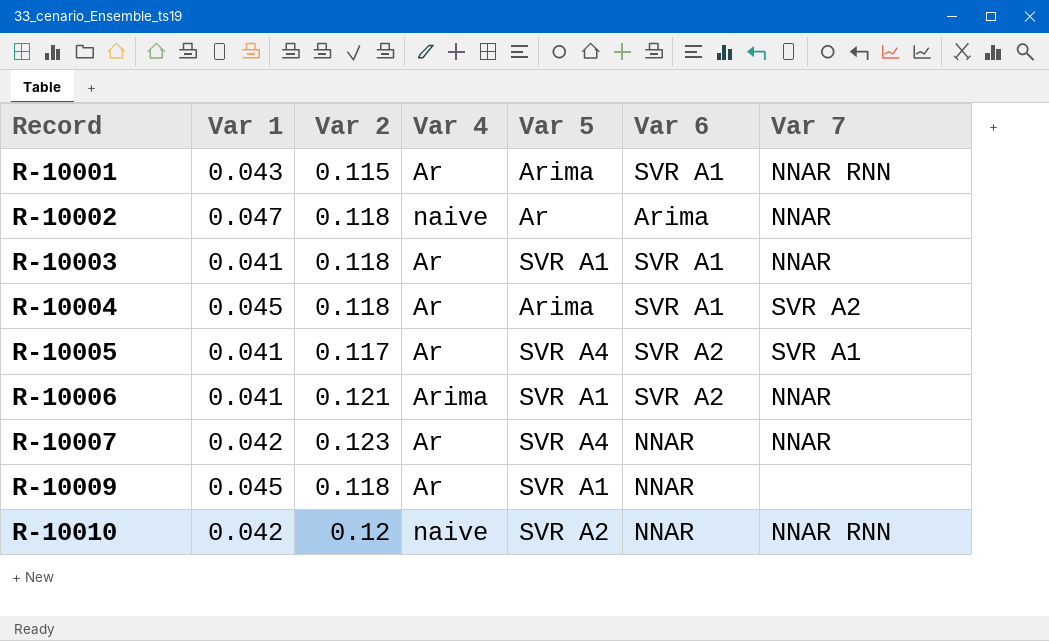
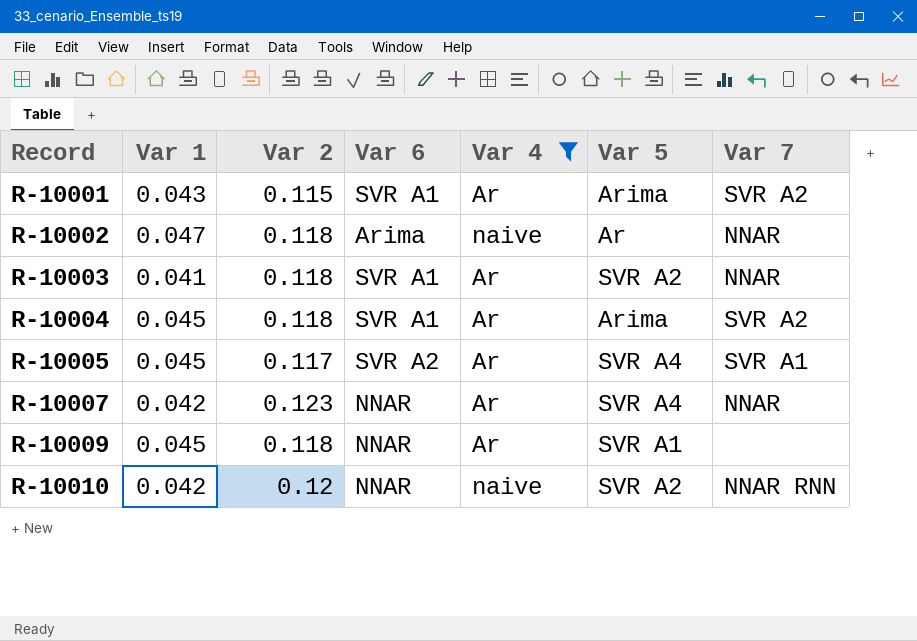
filter: none -> Var 4 != Arima
column Var 6 | position: 6 -> 4
R-10001 | Var 7: NNAR RNN -> SVR A2
R-10003 | Var 5: SVR A1 -> SVR A2
R-10005 | Var 1: 0.041 -> 0.045

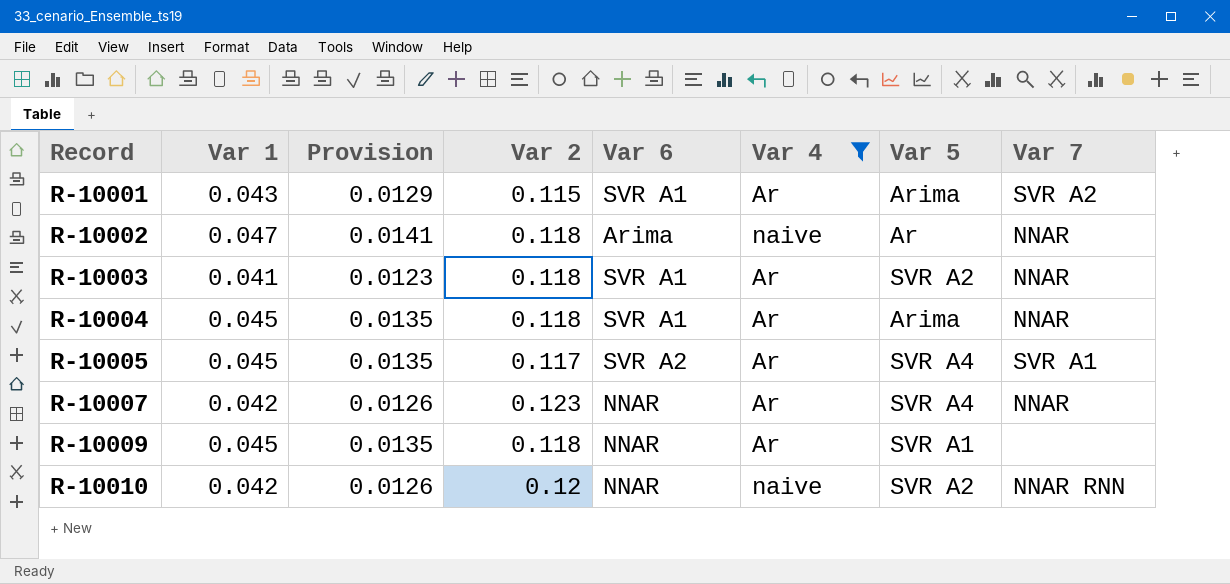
column Provision | formula: none -> [Var 1] * 0.3
R-10004 | Var 7: SVR A2 -> NNAR

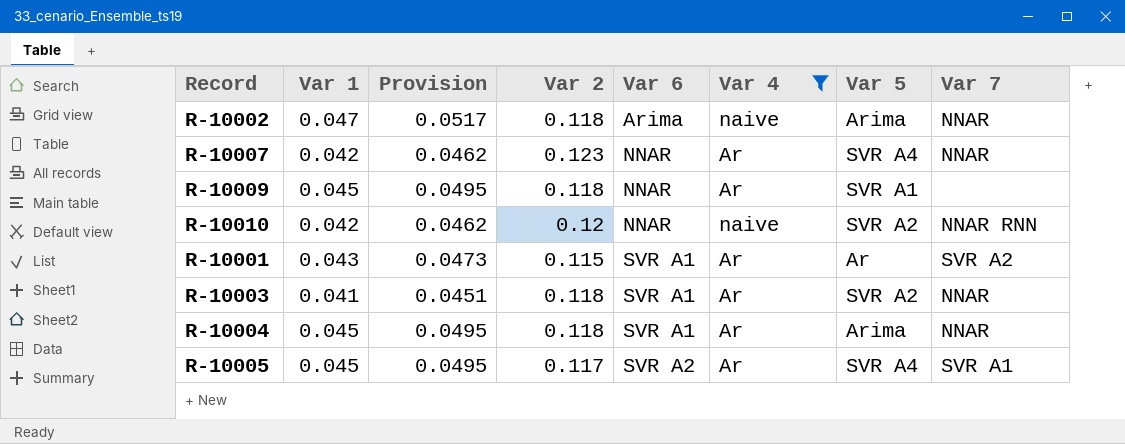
row order: Record ascending -> Var 6 ascending
column Provision | formula: [Var 1] * 0.3 -> [Var 1] * 1.1
R-10002 | Var 5: Ar -> Arima
R-10001 | Var 5: Arima -> Ar

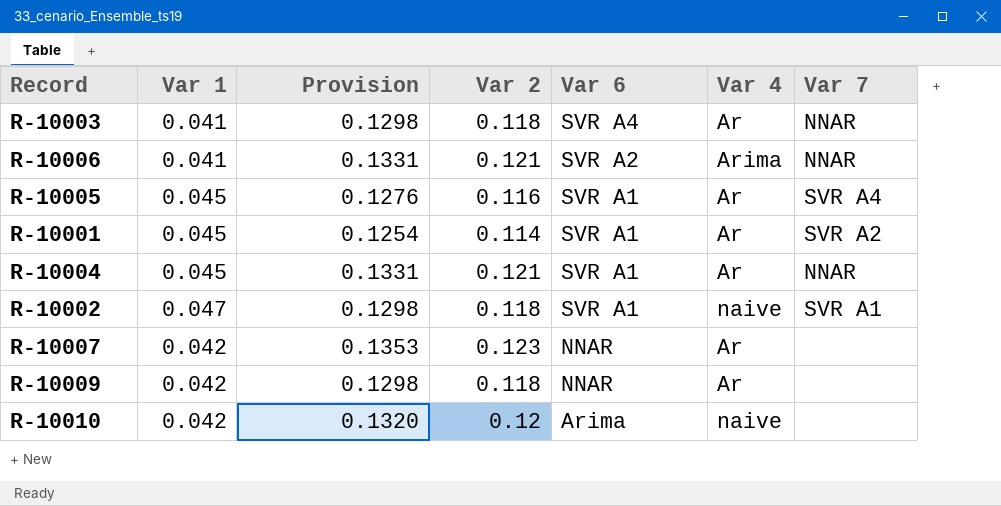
filter: Var 4 != Arima -> none
row order: Var 6 ascending -> Var 6 descending
column Var 5 | position: 7 -> none
column Provision | formula: [Var 1] * 1.1 -> [Var 2] * 1.1
R-10003 | Var 6: SVR A1 -> SVR A4
R-10005 | Var 2: 0.117 -> 0.116
R-10005 | Var 6: SVR A2 -> SVR A1
R-10005 | Var 7: SVR A1 -> SVR A4
R-10001 | Var 1: 0.043 -> 0.045
R-10001 | Var 2: 0.115 -> 0.114
R-10004 | Var 2: 0.118 -> 0.121
R-10002 | Var 6: Arima -> SVR A1
R-10002 | Var 7: NNAR -> SVR A1
R-10007 | Var 7: NNAR -> none
R-10009 | Var 1: 0.045 -> 0.042
R-10010 | Var 6: NNAR -> Arima
R-10010 | Var 7: NNAR RNN -> none

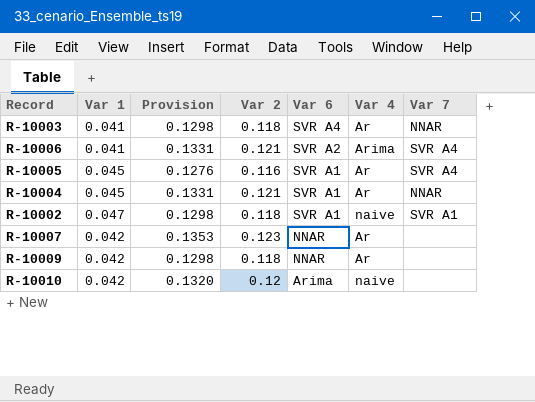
row R-10001: 0.045 | 0.1254 | 0.114 | SVR A1 | Ar | SVR A2 -> none
R-10006 | Var 7: NNAR -> SVR A4

